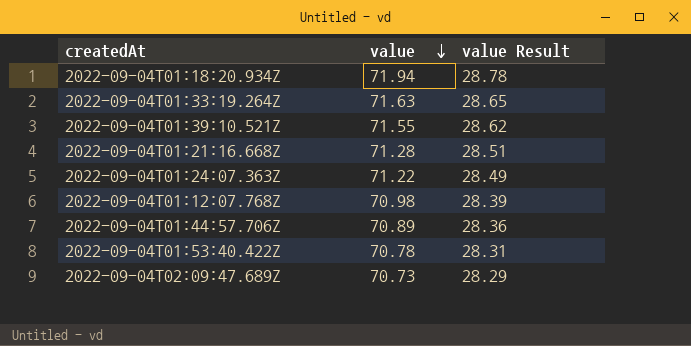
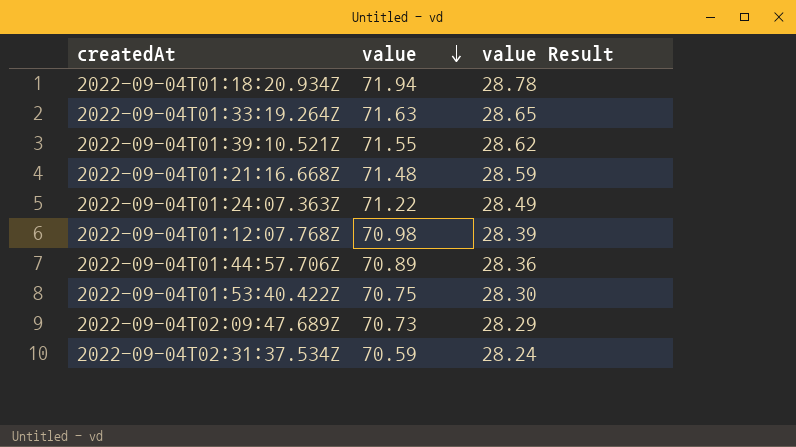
2022-09-04T01:21:16.668Z | value: 71.28 -> 71.48
2022-09-04T01:21:16.668Z | value Result: 28.51 -> 28.59
2022-09-04T01:53:40.422Z | value: 70.78 -> 70.75
2022-09-04T01:53:40.422Z | value Result: 28.31 -> 28.30
row 2022-09-04T02:31:37.534Z: none -> 70.59 | 28.24

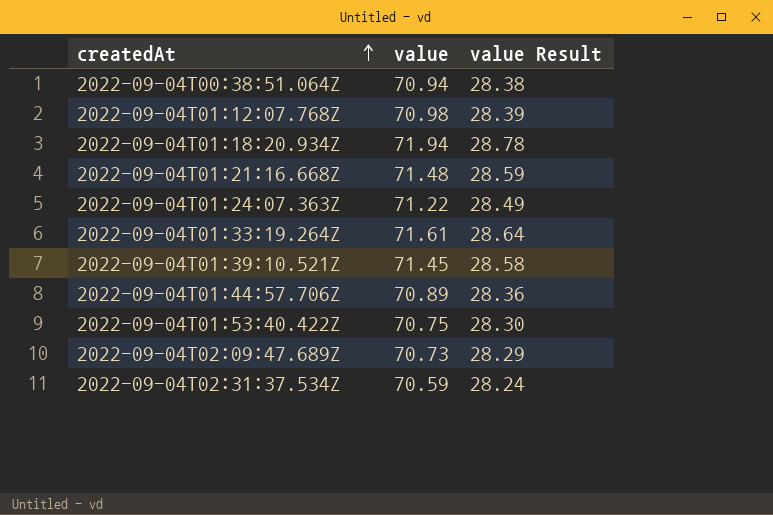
row order: value descending -> createdAt ascending
row 2022-09-04T00:38:51.064Z: none -> 70.94 | 28.38
2022-09-04T01:33:19.264Z | value: 71.63 -> 71.61
2022-09-04T01:33:19.264Z | value Result: 28.65 -> 28.64
2022-09-04T01:39:10.521Z | value: 71.55 -> 71.45
2022-09-04T01:39:10.521Z | value Result: 28.62 -> 28.58

